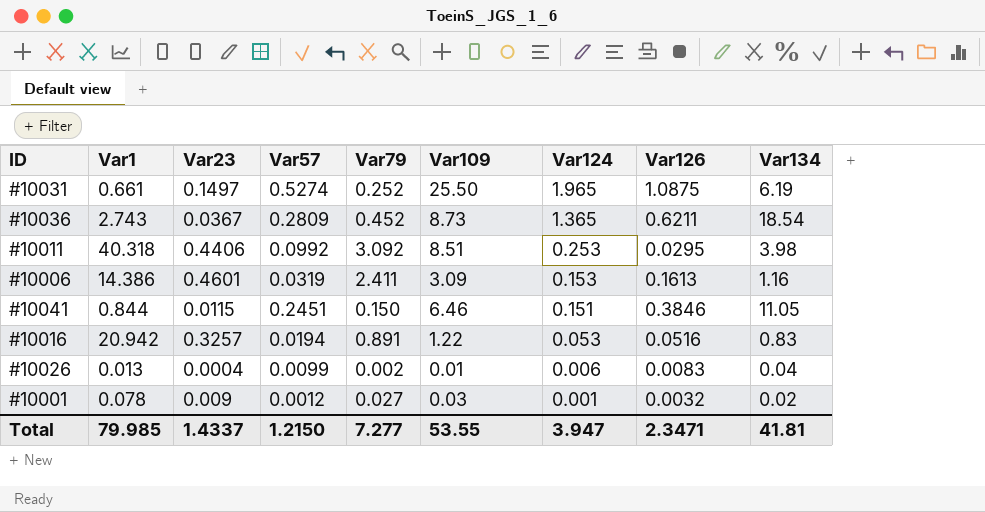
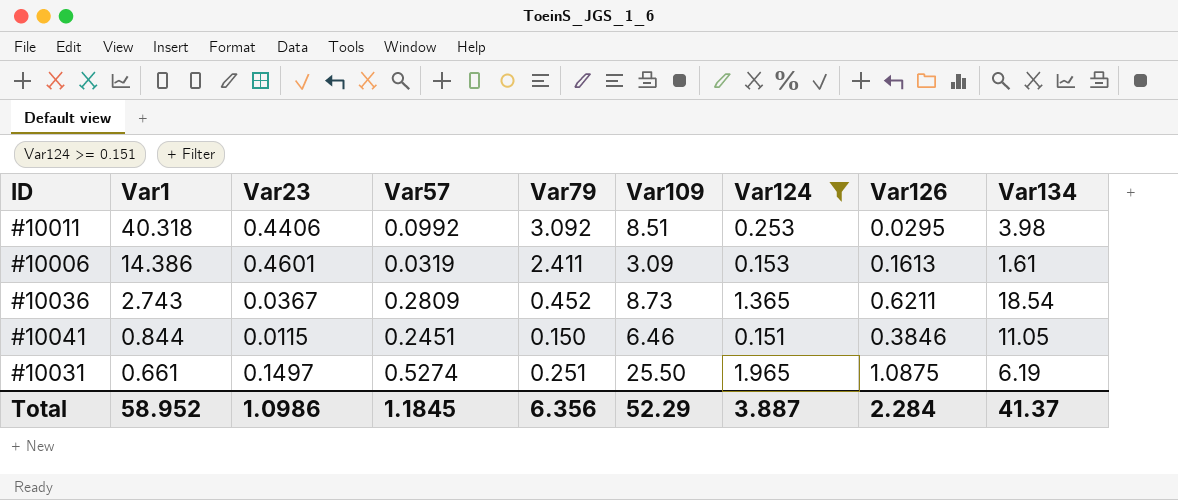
filter: none -> Var124 >= 0.151
row order: Var124 descending -> Var1 descending
#10006 | Var134: 1.16 -> 1.61
#10031 | Var79: 0.252 -> 0.251
Total | Var1: 79.985 -> 58.952
Total | Var23: 1.4337 -> 1.0986
Total | Var57: 1.2150 -> 1.1845
Total | Var79: 7.277 -> 6.356
Total | Var109: 53.55 -> 52.29
Total | Var124: 3.947 -> 3.887
Total | Var126: 2.3471 -> 2.284
Total | Var134: 41.81 -> 41.37

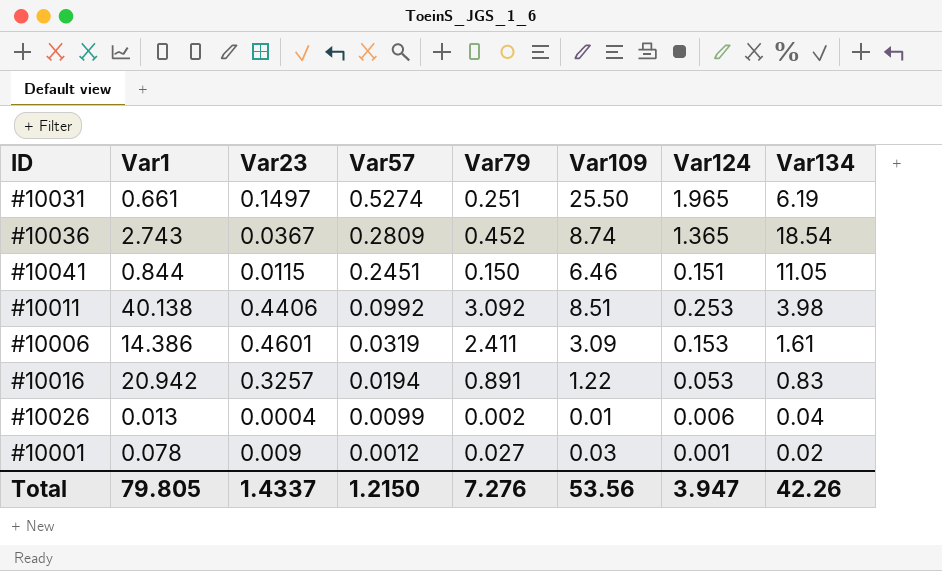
filter: Var124 >= 0.151 -> none
row order: Var1 descending -> Var57 descending
column Var126 | position: 8 -> none
#10036 | Var109: 8.73 -> 8.74
#10011 | Var1: 40.318 -> 40.138
Total | Var1: 58.952 -> 79.805
Total | Var23: 1.0986 -> 1.4337
Total | Var57: 1.1845 -> 1.2150
Total | Var79: 6.356 -> 7.276
Total | Var109: 52.29 -> 53.56
Total | Var124: 3.887 -> 3.947
Total | Var134: 41.37 -> 42.26

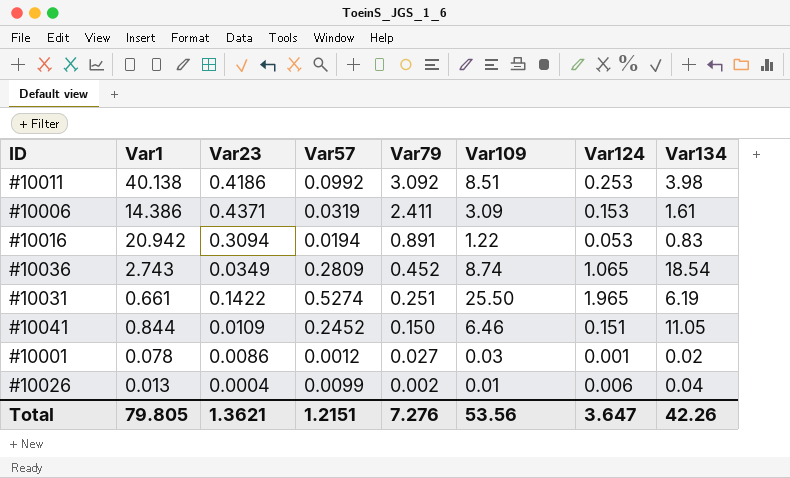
row order: Var57 descending -> Var79 descending
#10011 | Var23: 0.4406 -> 0.4186
#10006 | Var23: 0.4601 -> 0.4371
#10016 | Var23: 0.3257 -> 0.3094
#10036 | Var23: 0.0367 -> 0.0349
#10036 | Var124: 1.365 -> 1.065
#10031 | Var23: 0.1497 -> 0.1422
#10041 | Var23: 0.0115 -> 0.0109
#10041 | Var57: 0.2451 -> 0.2452
#10001 | Var23: 0.009 -> 0.0086
Total | Var23: 1.4337 -> 1.3621
Total | Var57: 1.2150 -> 1.2151
Total | Var124: 3.947 -> 3.647

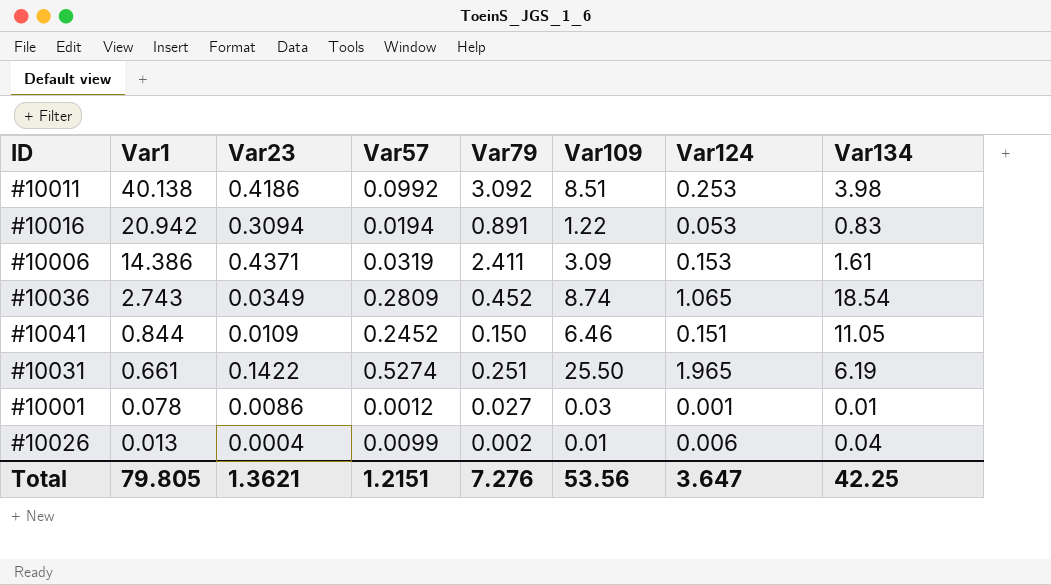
row order: Var79 descending -> Var1 descending
#10001 | Var134: 0.02 -> 0.01
Total | Var134: 42.26 -> 42.25

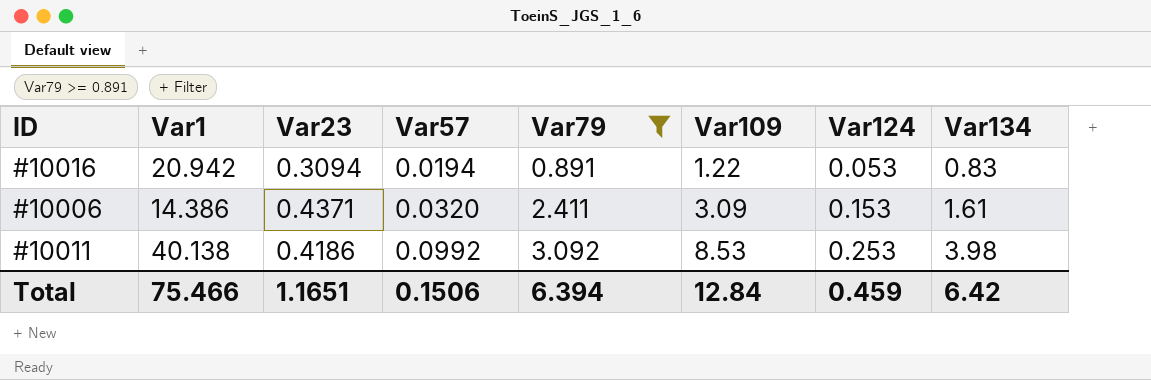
filter: none -> Var79 >= 0.891
row order: Var1 descending -> Var57 ascending
#10006 | Var57: 0.0319 -> 0.0320
#10011 | Var109: 8.51 -> 8.53
Total | Var1: 79.805 -> 75.466
Total | Var23: 1.3621 -> 1.1651
Total | Var57: 1.2151 -> 0.1506
Total | Var79: 7.276 -> 6.394
Total | Var109: 53.56 -> 12.84
Total | Var124: 3.647 -> 0.459
Total | Var134: 42.25 -> 6.42

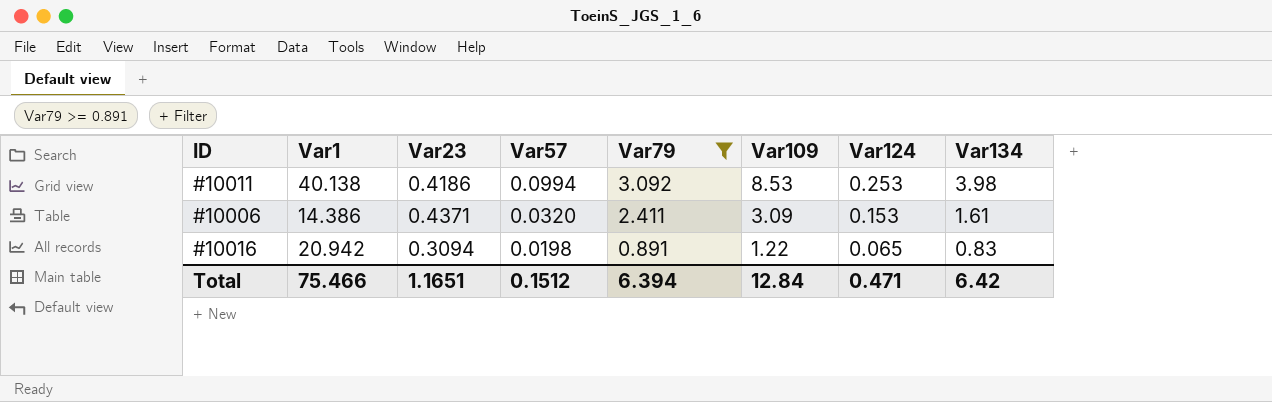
row order: Var57 ascending -> Var57 descending
#10011 | Var57: 0.0992 -> 0.0994
#10016 | Var57: 0.0194 -> 0.0198
#10016 | Var124: 0.053 -> 0.065
Total | Var57: 0.1506 -> 0.1512
Total | Var124: 0.459 -> 0.471

